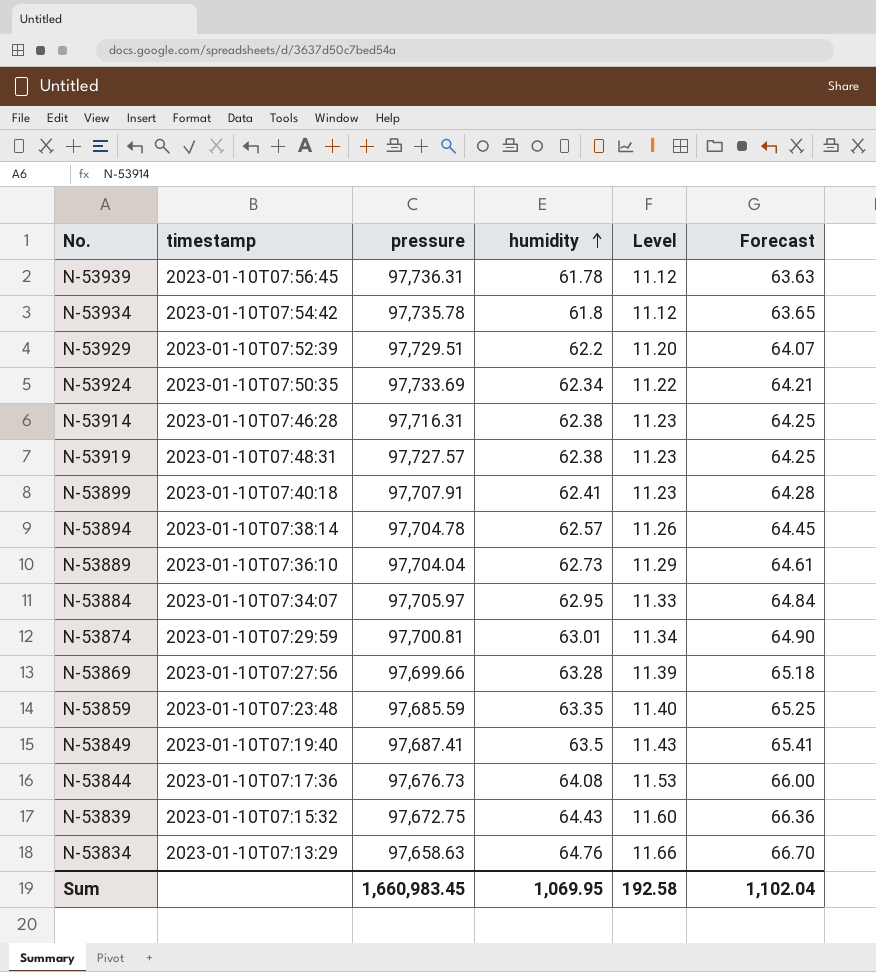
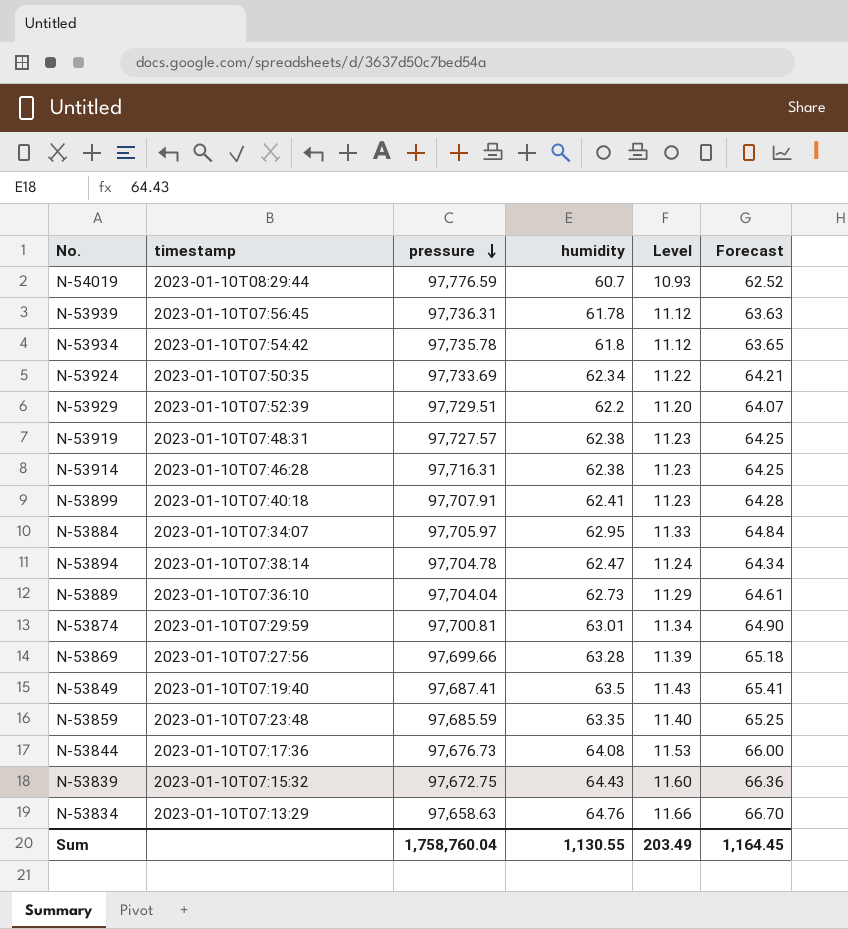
row order: humidity ascending -> pressure descending
row N-54019: none -> 2023-01-10T08:29:44 | 97,776.59 | 60.7 | 10.93 | 62.52
N-53894 | humidity: 62.57 -> 62.47
N-53894 | Level: 11.26 -> 11.24
N-53894 | Forecast: 64.45 -> 64.34
Sum | pressure: 1,660,983.45 -> 1,758,760.04
Sum | humidity: 1,069.95 -> 1,130.55
Sum | Level: 192.58 -> 203.49
Sum | Forecast: 1,102.04 -> 1,164.45

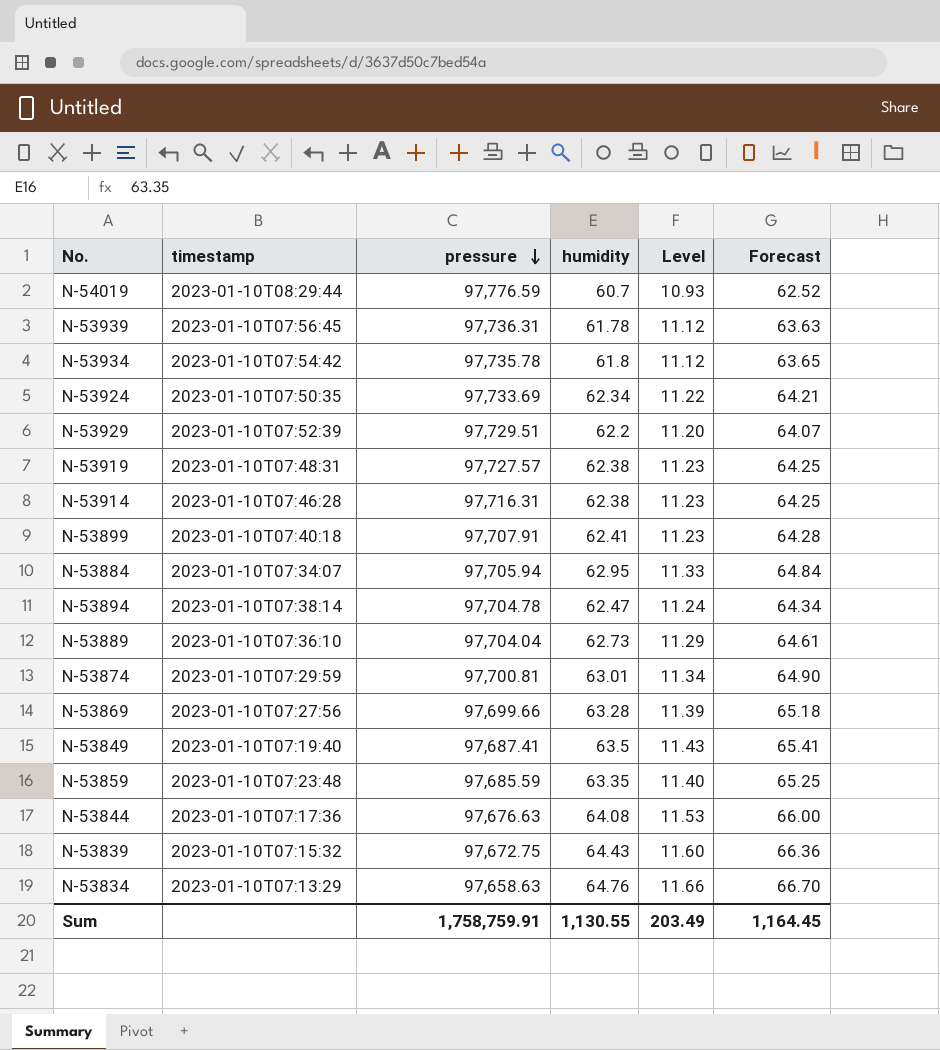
N-53884 | pressure: 97,705.97 -> 97,705.94
N-53844 | pressure: 97,676.73 -> 97,676.63
Sum | pressure: 1,758,760.04 -> 1,758,759.91

